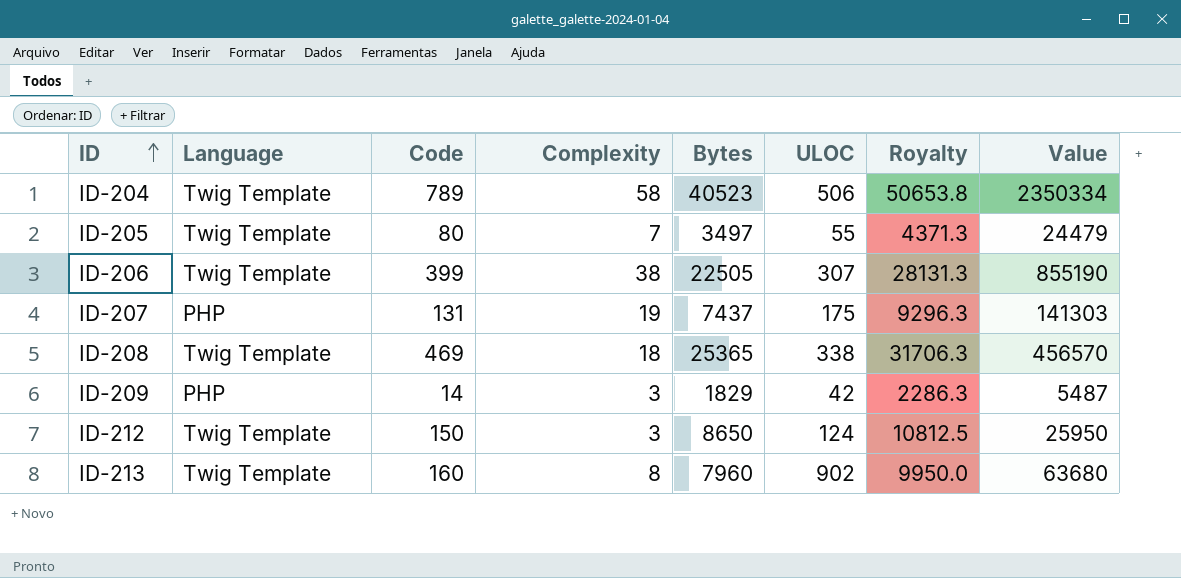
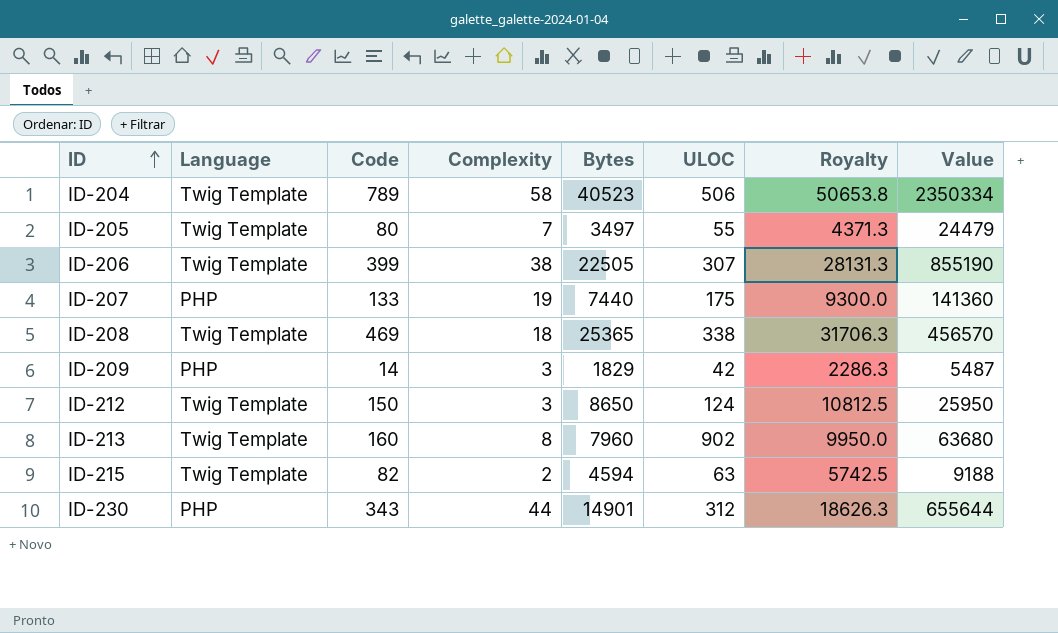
ID-207 | Code: 131 -> 133
ID-207 | Bytes: 7437 -> 7440
ID-207 | Royalty: 9296.3 -> 9300.0
ID-207 | Value: 141303 -> 141360
row ID-215: none -> Twig Template | 82 | 2 | 4594 | 63 | 5742.5 | 9188
row ID-230: none -> PHP | 343 | 44 | 14901 | 312 | 18626.3 | 655644

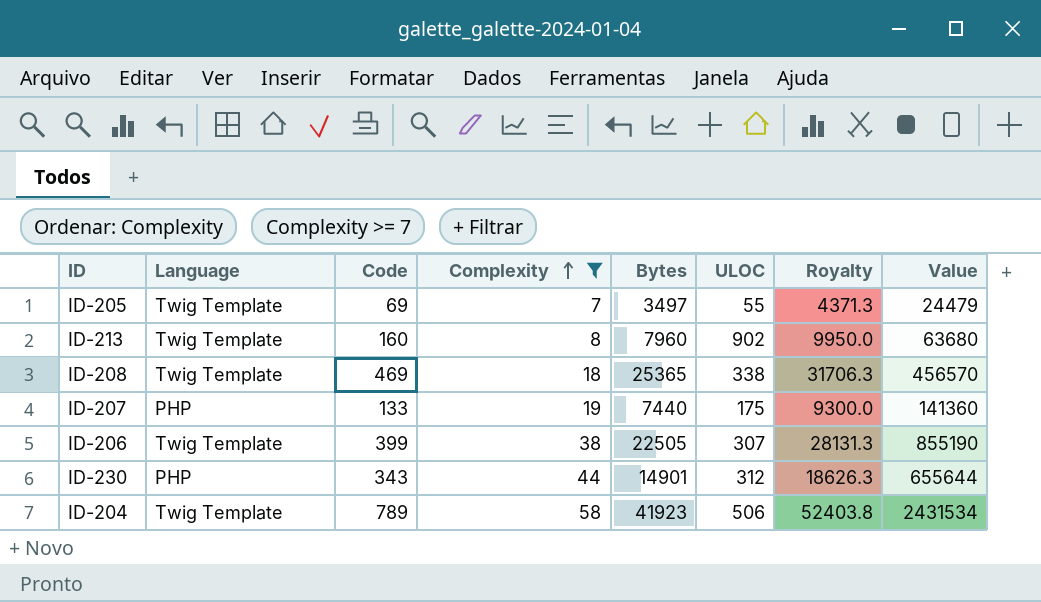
filter: none -> Complexity >= 7
row order: ID ascending -> Complexity ascending
ID-205 | Code: 80 -> 69
ID-204 | Bytes: 40523 -> 41923
ID-204 | Royalty: 50653.8 -> 52403.8
ID-204 | Value: 2350334 -> 2431534

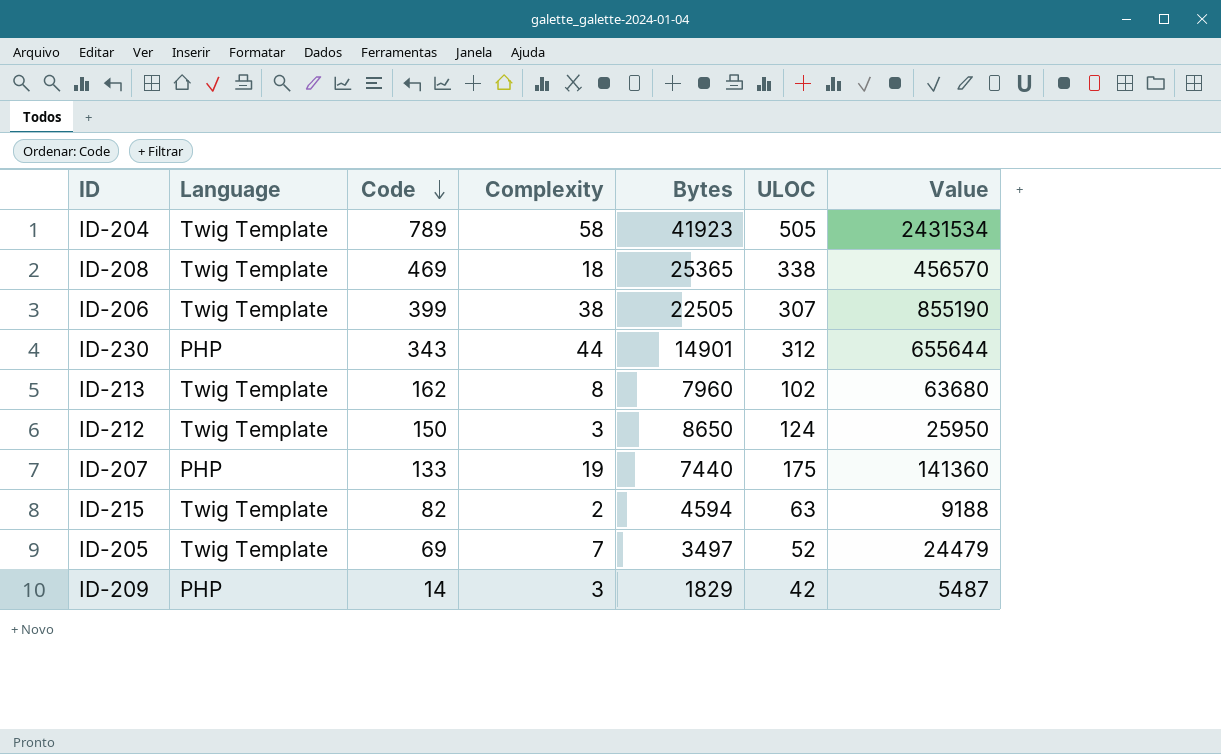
filter: Complexity >= 7 -> none
row order: Complexity ascending -> Code descending
column Royalty | formula: [Bytes] * 1.25 -> none
ID-204 | ULOC: 506 -> 505
ID-213 | Code: 160 -> 162
ID-213 | ULOC: 902 -> 102
ID-205 | ULOC: 55 -> 52

